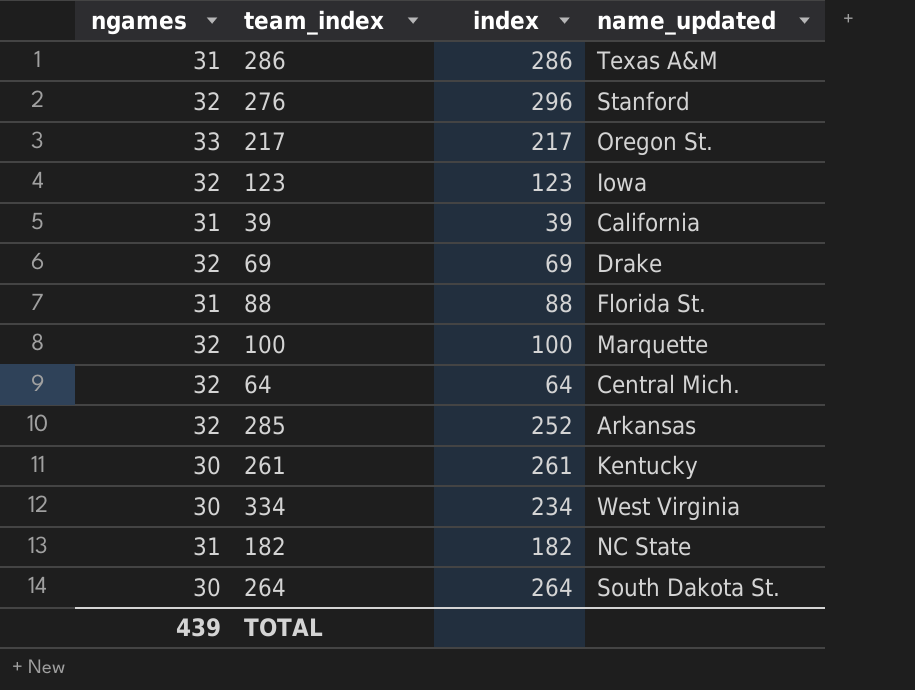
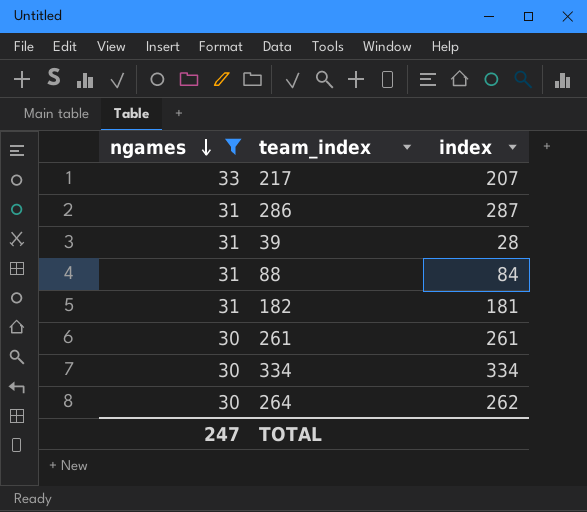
filter: none -> ngames != 32
row order: none -> ngames descending
column name_updated | position: 4 -> none
217 | index: 217 -> 207
286 | index: 286 -> 287
39 | index: 39 -> 28
88 | index: 88 -> 84
182 | index: 182 -> 181
334 | index: 234 -> 334
264 | index: 264 -> 262
TOTAL | ngames: 439 -> 247

